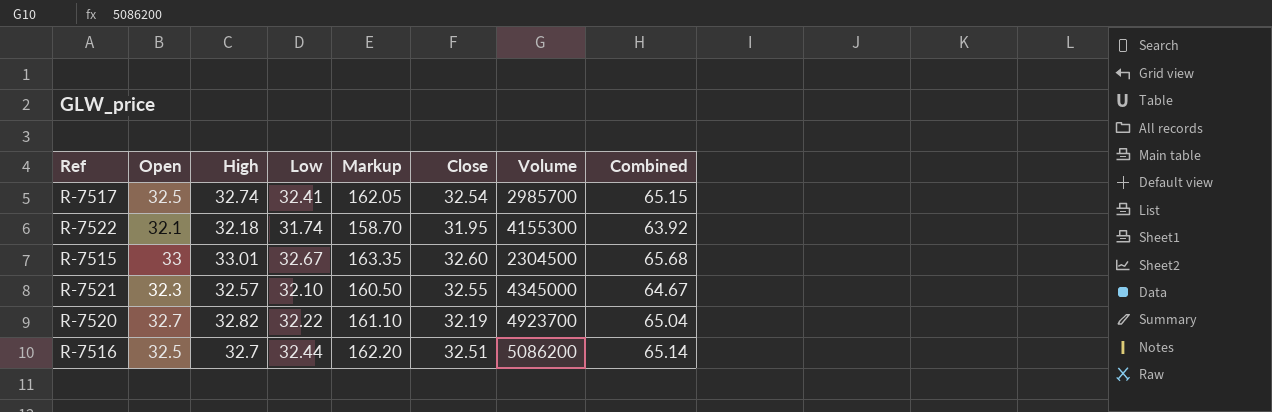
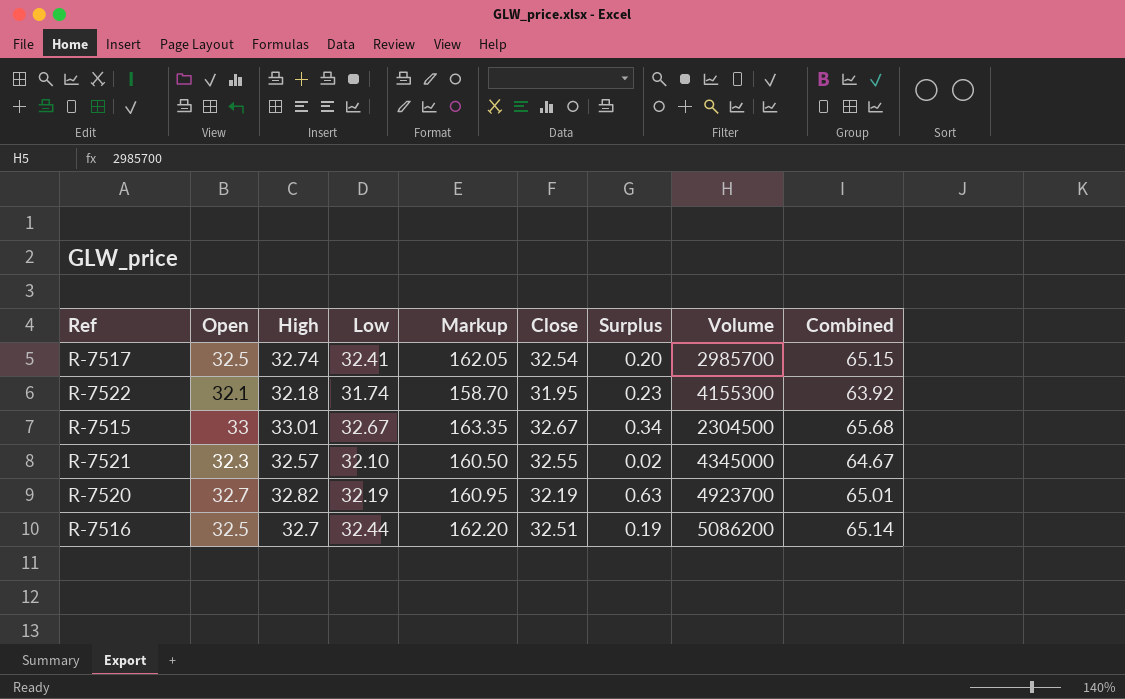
column Surplus | formula: none -> [High] - [Close]
R-7515 | Close: 32.60 -> 32.67
R-7520 | Low: 32.22 -> 32.19
R-7520 | Markup: 161.10 -> 160.95
R-7520 | Combined: 65.04 -> 65.01

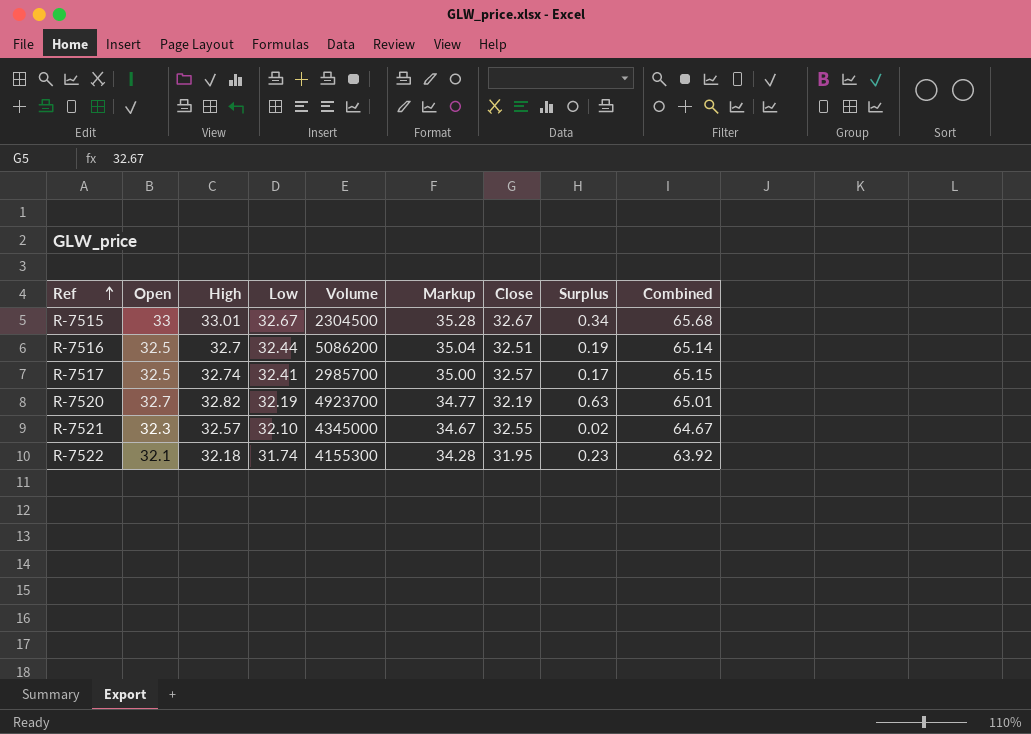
row order: none -> Ref ascending
column Volume | position: 8 -> 5
column Markup | formula: [Low] * 5 -> [Low] * 1.08
R-7517 | Close: 32.54 -> 32.57
R-7517 | Surplus: 0.20 -> 0.17

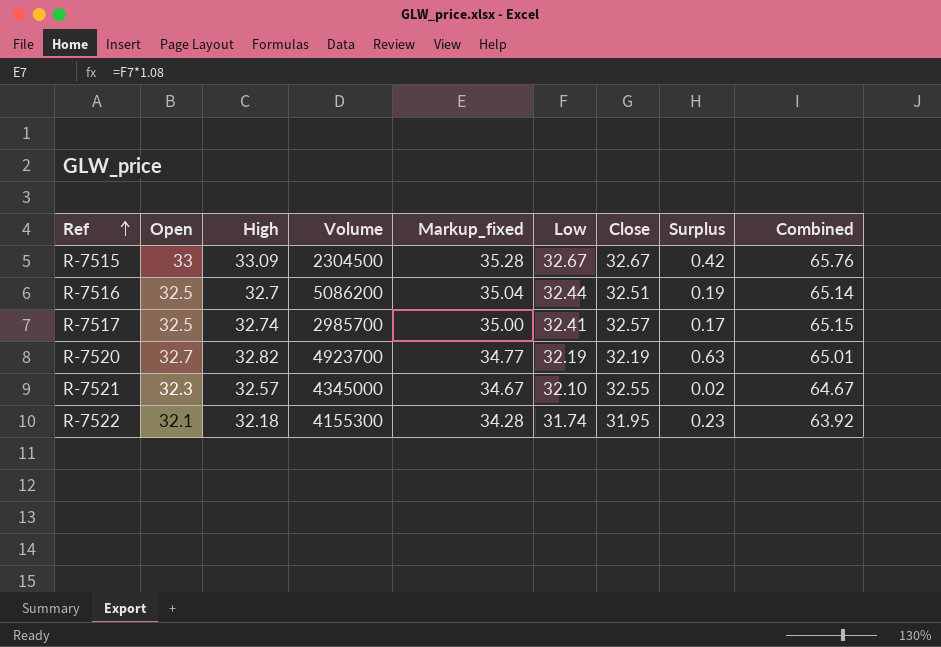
column name: Markup -> Markup_fixed
column Low | position: 4 -> 6
R-7515 | High: 33.01 -> 33.09
R-7515 | Surplus: 0.34 -> 0.42
R-7515 | Combined: 65.68 -> 65.76

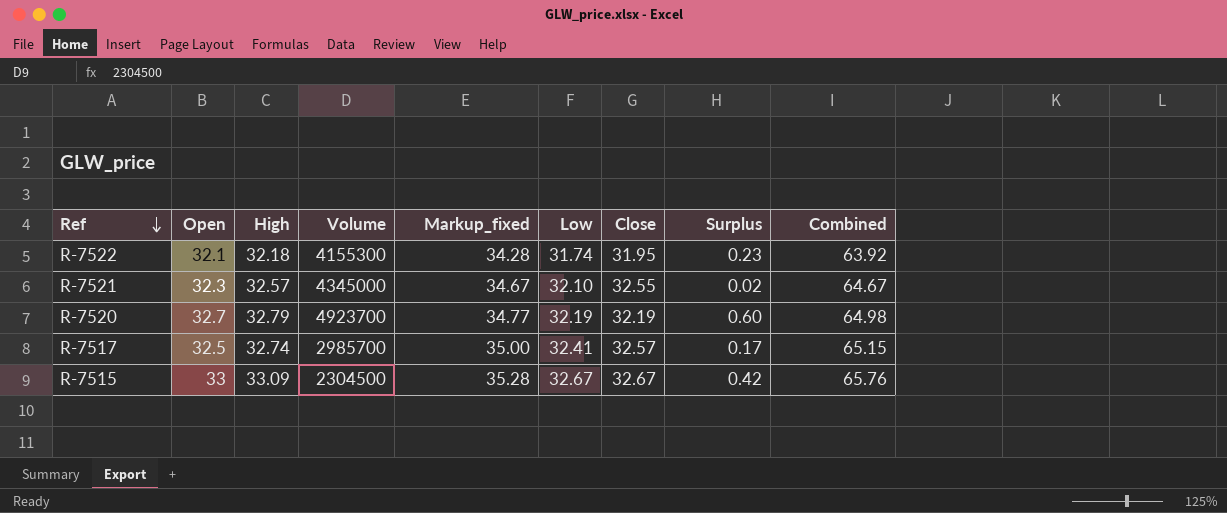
row order: Ref ascending -> Ref descending
row R-7516: 32.5 | 32.7 | 5086200 | 35.04 | 32.44 | 32.51 | 0.19 | 65.14 -> none
R-7520 | High: 32.82 -> 32.79
R-7520 | Surplus: 0.63 -> 0.60
R-7520 | Combined: 65.01 -> 64.98

